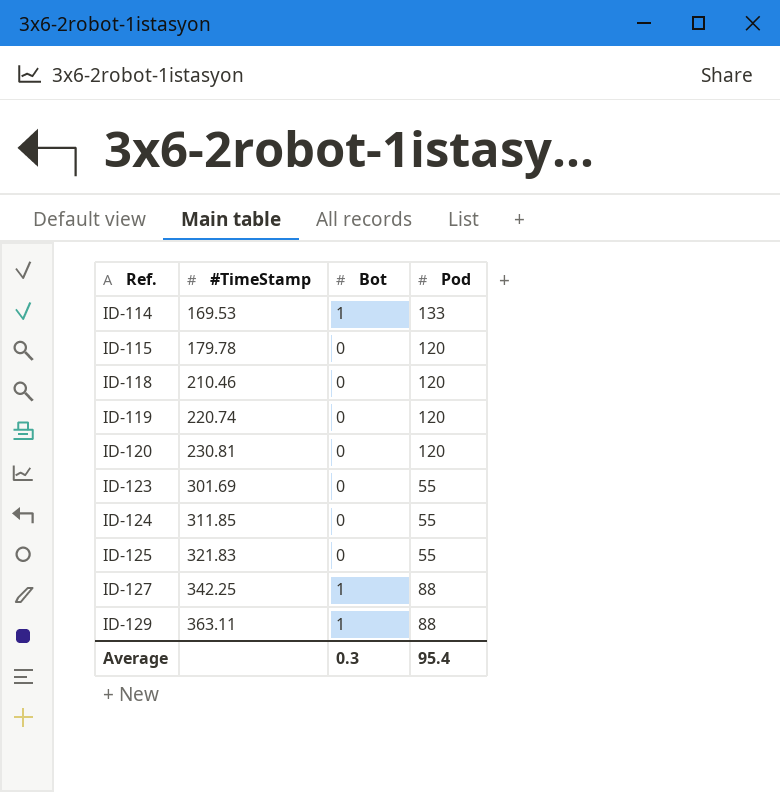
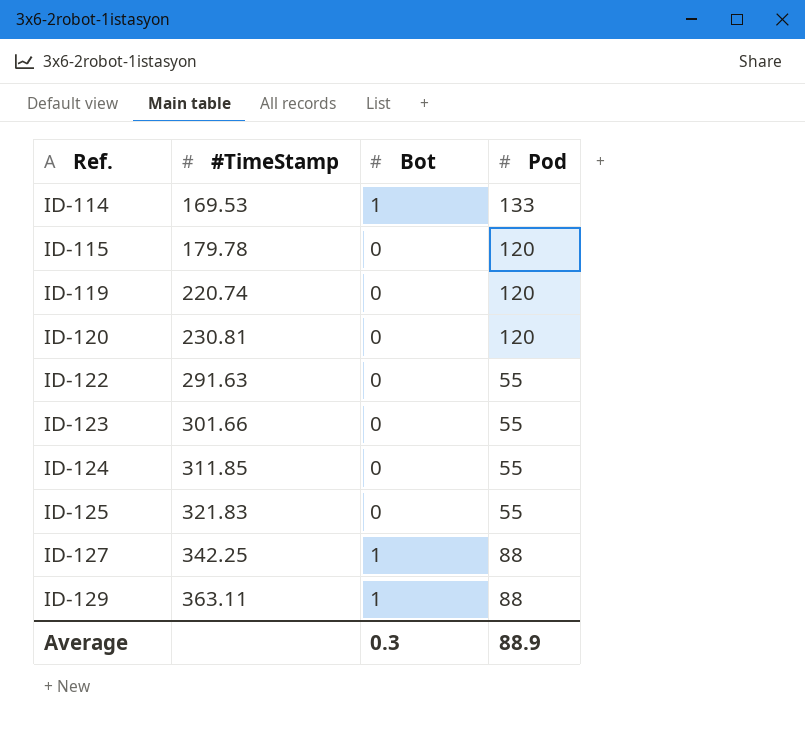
row ID-118: 210.46 | 0 | 120 -> none
row ID-122: none -> 291.63 | 0 | 55
ID-123 | #TimeStamp: 301.69 -> 301.66
Average | Pod: 95.4 -> 88.9

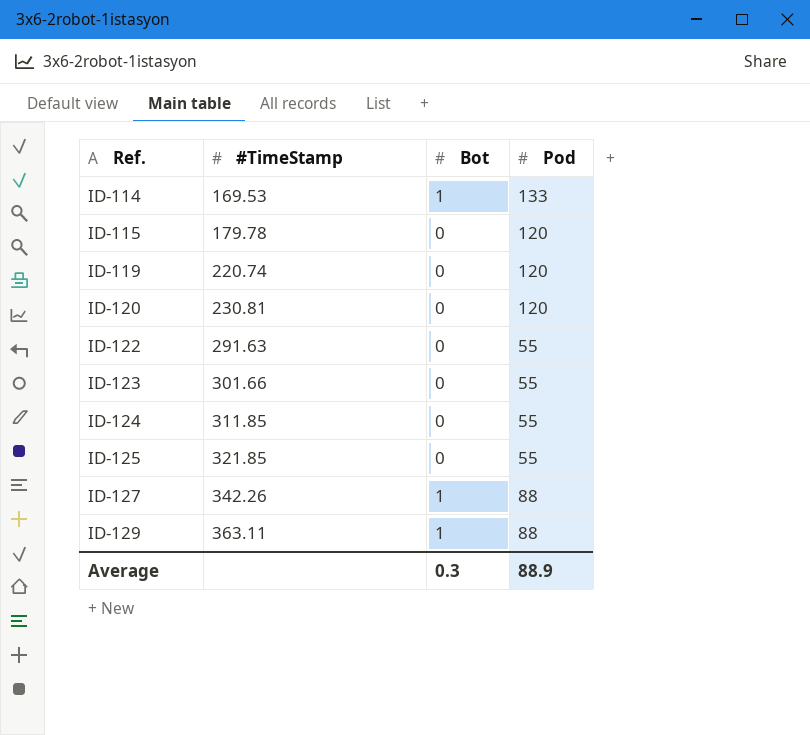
ID-125 | #TimeStamp: 321.83 -> 321.85
ID-127 | #TimeStamp: 342.25 -> 342.26

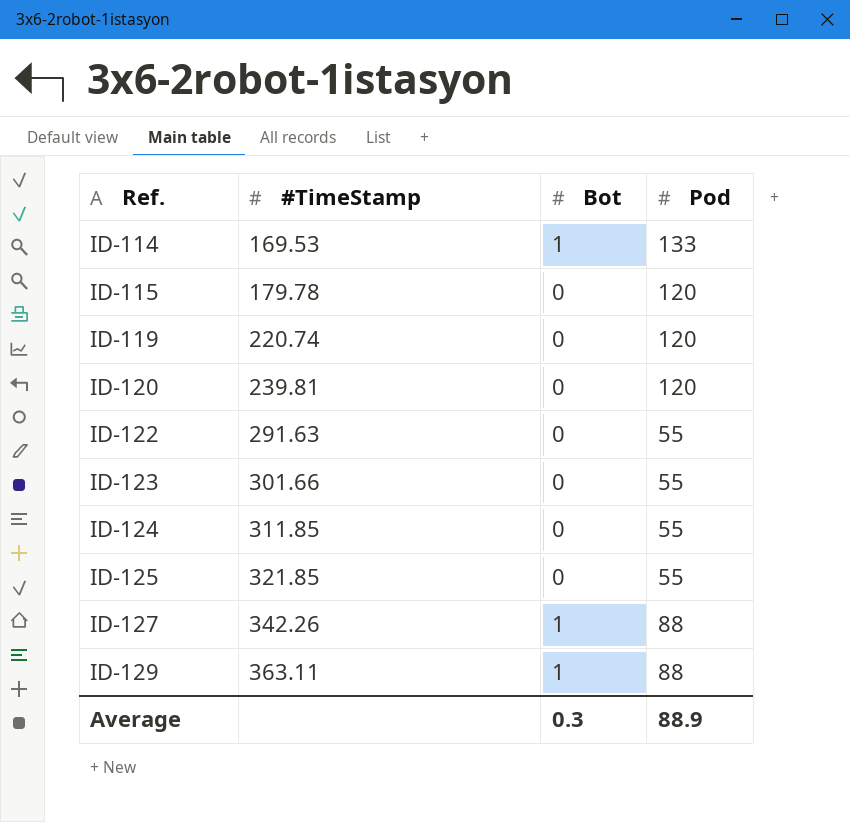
ID-120 | #TimeStamp: 230.81 -> 239.81

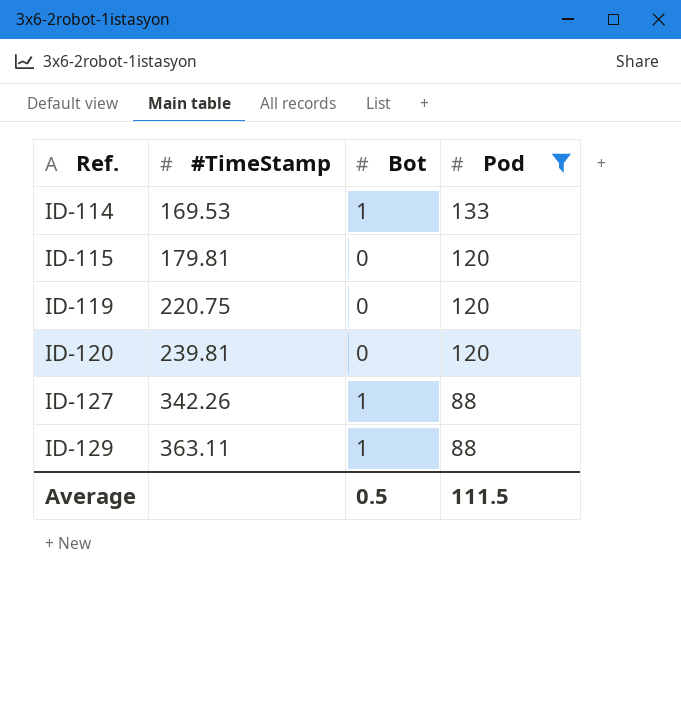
filter: none -> Pod != 55
ID-115 | #TimeStamp: 179.78 -> 179.81
ID-119 | #TimeStamp: 220.74 -> 220.75
Average | Bot: 0.3 -> 0.5
Average | Pod: 88.9 -> 111.5

